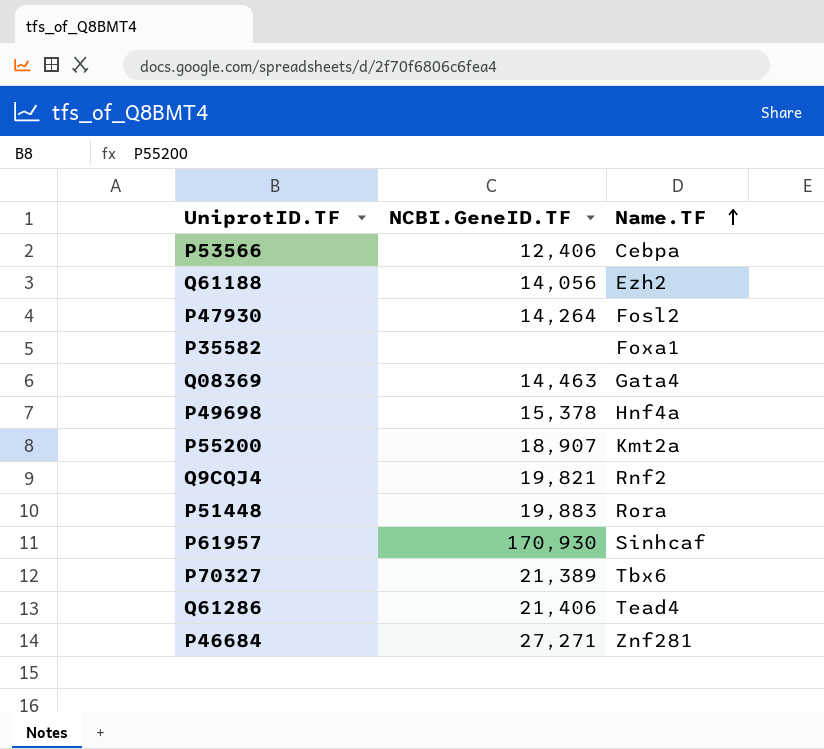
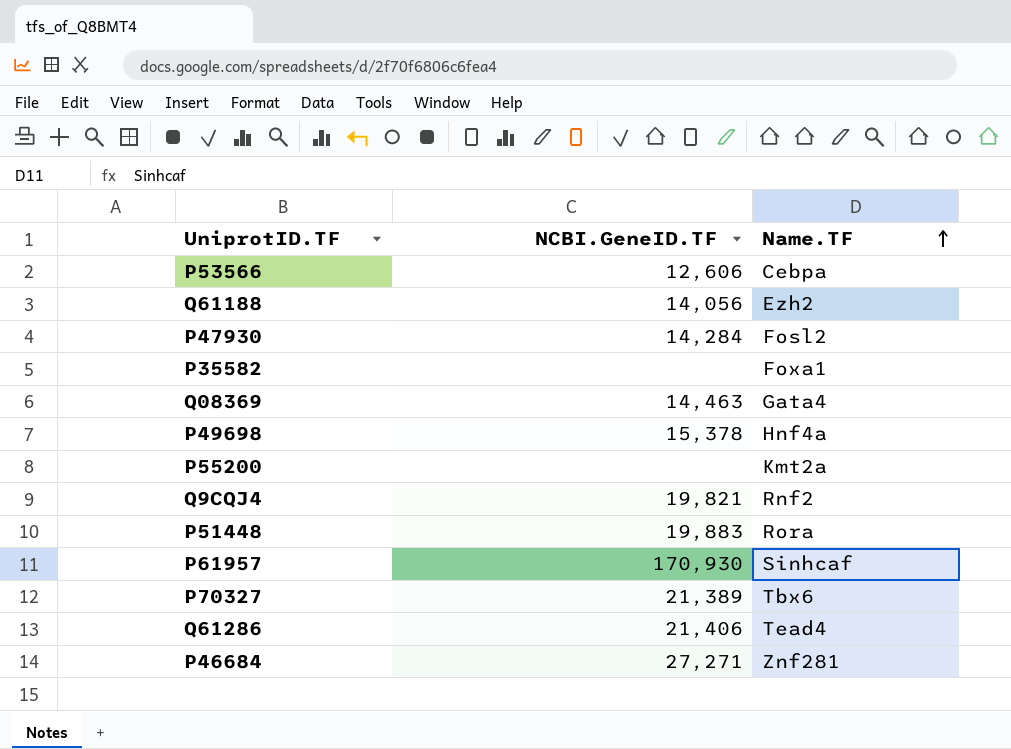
P53566 | NCBI.GeneID.TF: 12,406 -> 12,606
P47930 | NCBI.GeneID.TF: 14,264 -> 14,284
P55200 | NCBI.GeneID.TF: 18,907 -> none

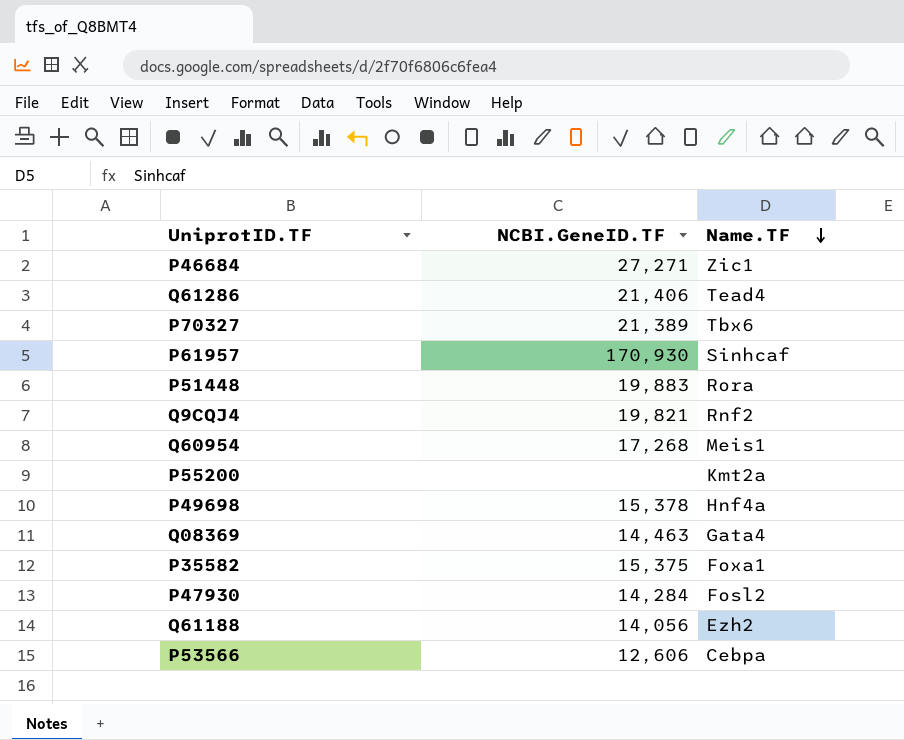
row order: Name.TF ascending -> Name.TF descending
P46684 | Name.TF: Znf281 -> Zic1
row Q60954: none -> 17,268 | Meis1
P35582 | NCBI.GeneID.TF: none -> 15,375

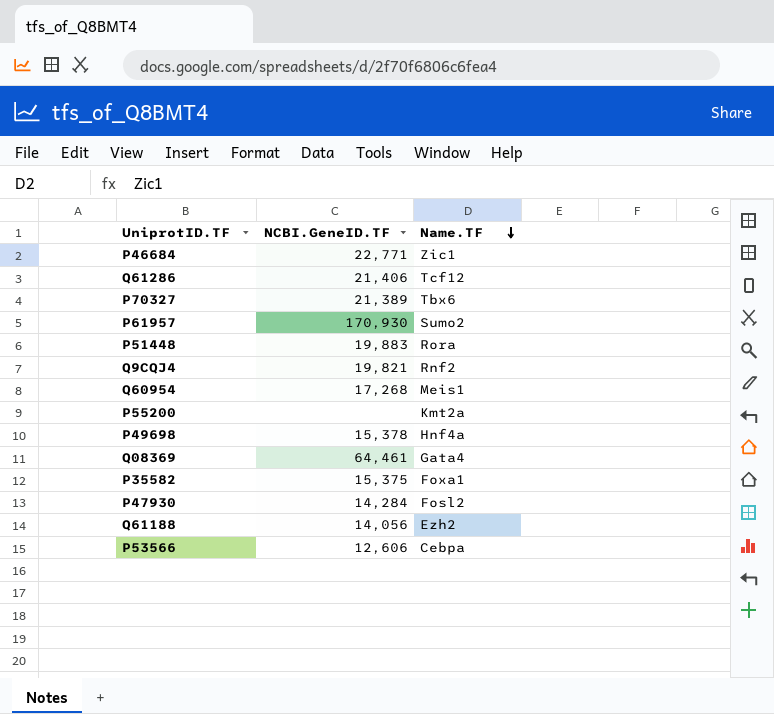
P46684 | NCBI.GeneID.TF: 27,271 -> 22,771
Q61286 | Name.TF: Tead4 -> Tcf12
P61957 | Name.TF: Sinhcaf -> Sumo2
Q08369 | NCBI.GeneID.TF: 14,463 -> 64,461

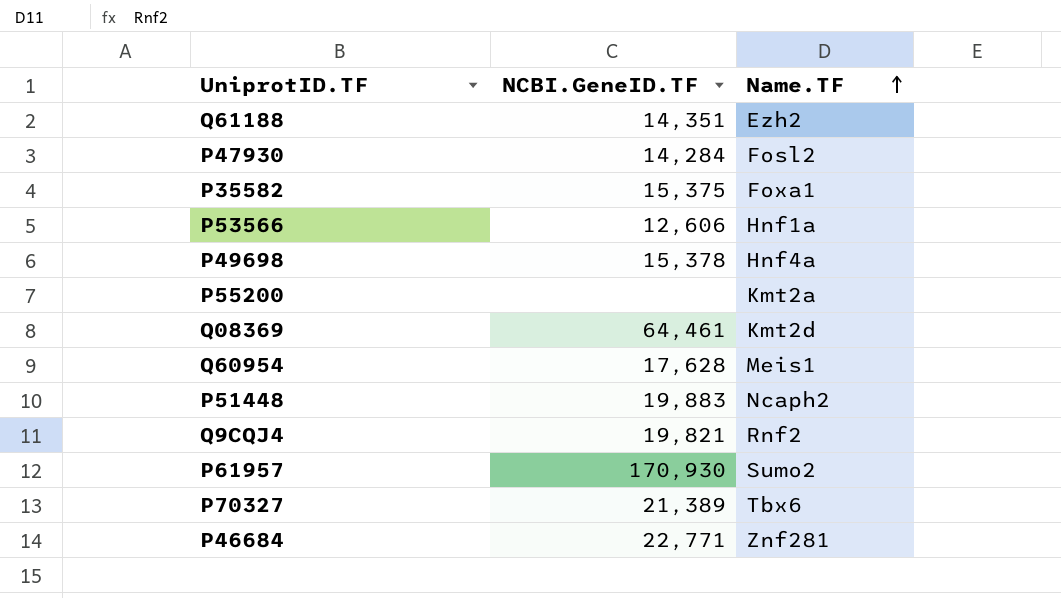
row order: Name.TF descending -> Name.TF ascending
row Q61286: 21,406 | Tcf12 -> none
Q61188 | NCBI.GeneID.TF: 14,056 -> 14,351
P53566 | Name.TF: Cebpa -> Hnf1a
Q08369 | Name.TF: Gata4 -> Kmt2d
Q60954 | NCBI.GeneID.TF: 17,268 -> 17,628
P51448 | Name.TF: Rora -> Ncaph2
P46684 | Name.TF: Zic1 -> Znf281

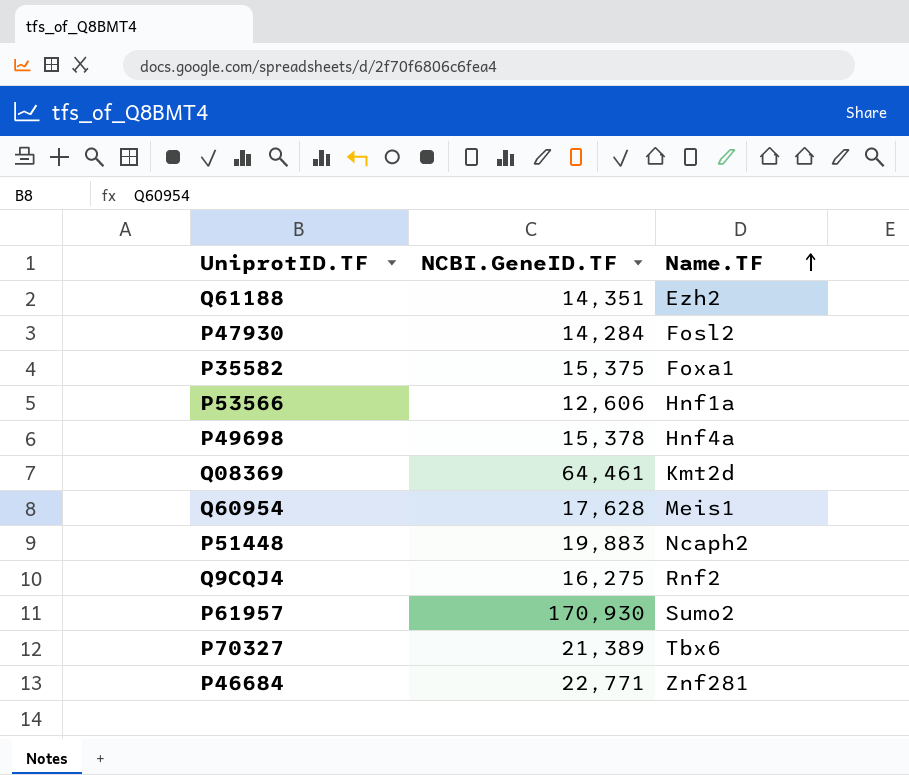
row P55200: none | Kmt2a -> none
Q9CQJ4 | NCBI.GeneID.TF: 19,821 -> 16,275

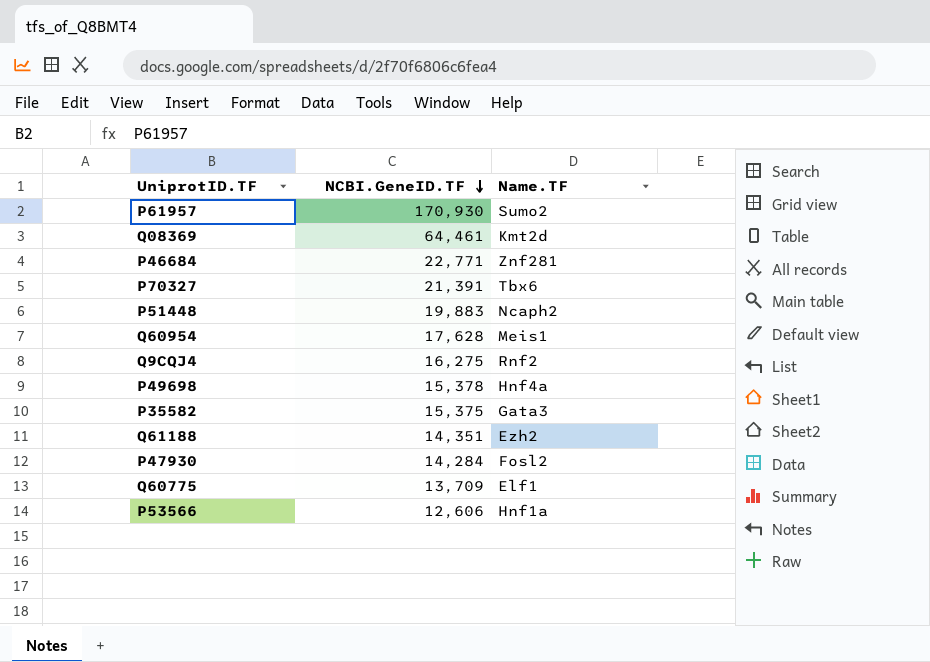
row order: Name.TF ascending -> NCBI.GeneID.TF descending
P70327 | NCBI.GeneID.TF: 21,389 -> 21,391
P35582 | Name.TF: Foxa1 -> Gata3
row Q60775: none -> 13,709 | Elf1

